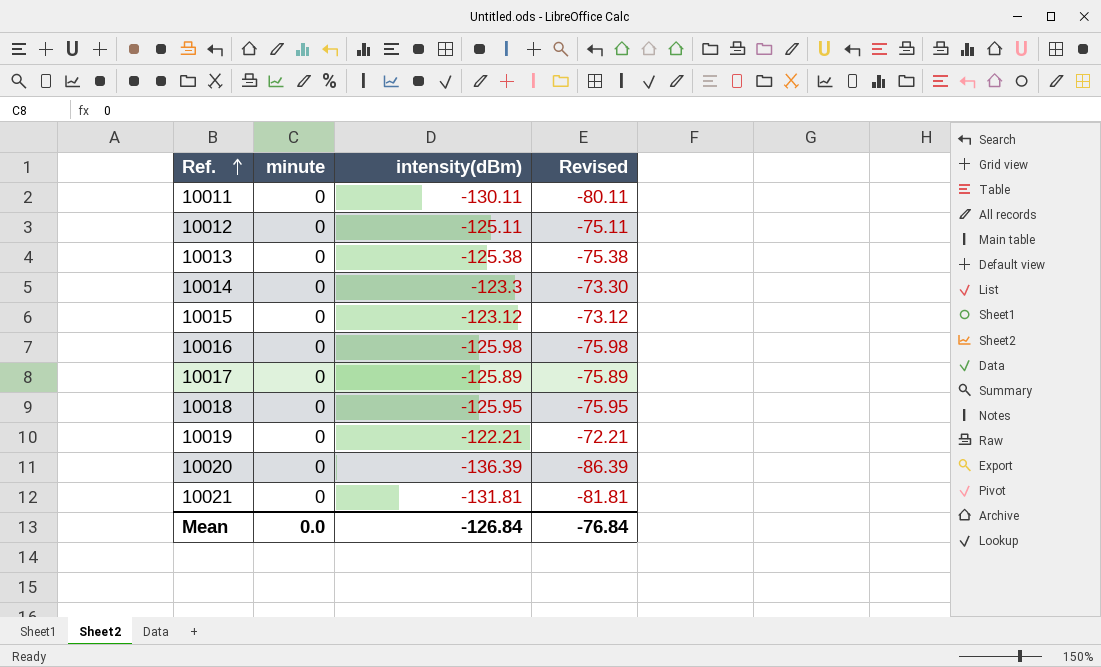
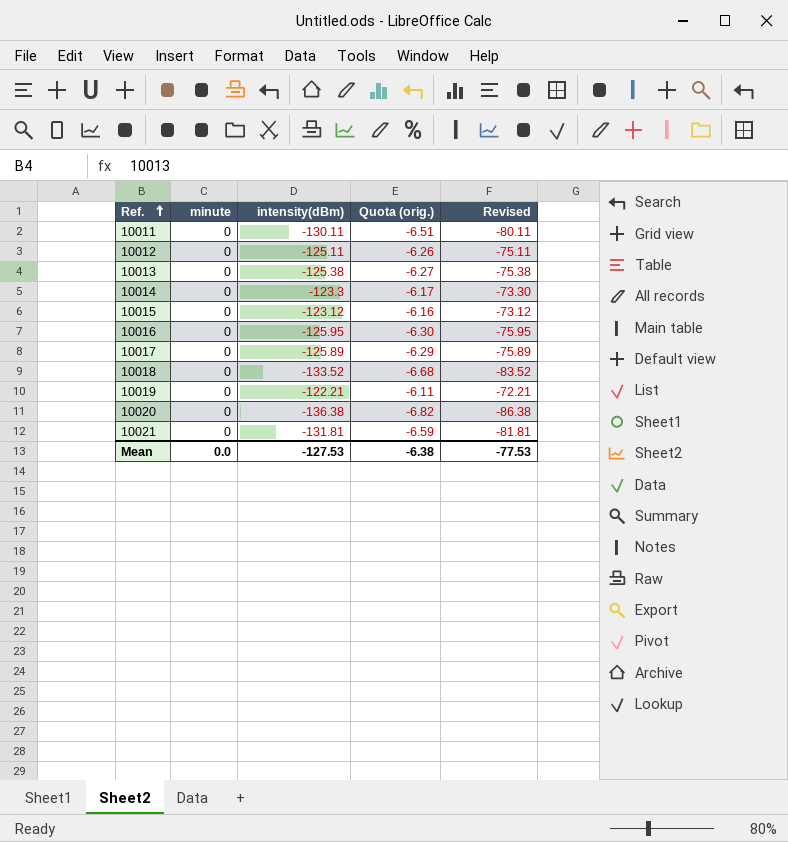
column Quota (orig.) | formula: none -> [intensity(dBm)] * 0.05
10016 | intensity(dBm): -125.98 -> -125.95
10016 | Revised: -75.98 -> -75.95
10018 | intensity(dBm): -125.95 -> -133.52
10018 | Revised: -75.95 -> -83.52
10020 | intensity(dBm): -136.39 -> -136.38
10020 | Revised: -86.39 -> -86.38
Mean | intensity(dBm): -126.84 -> -127.53
Mean | Revised: -76.84 -> -77.53

